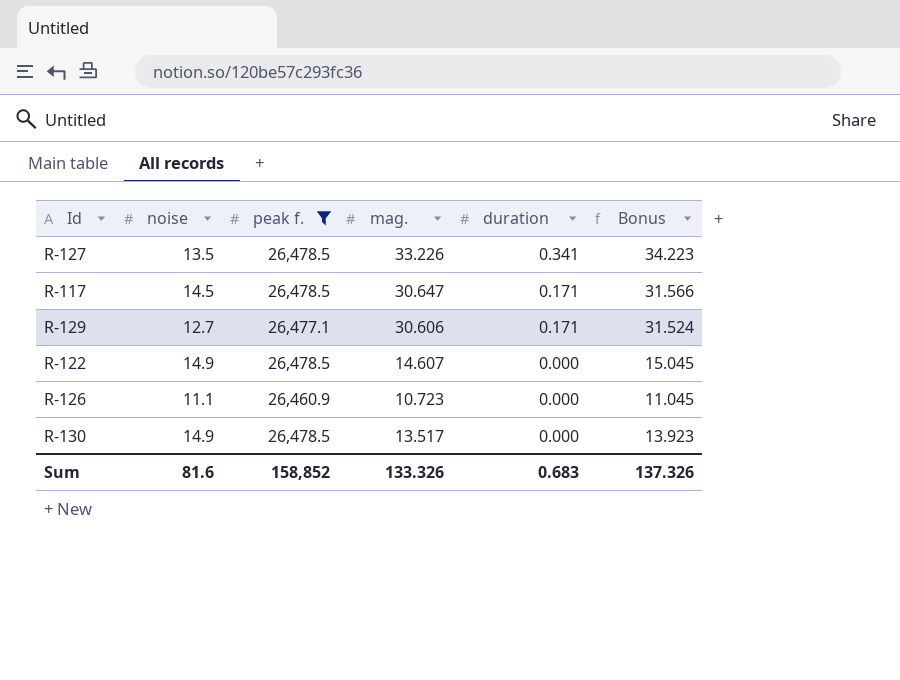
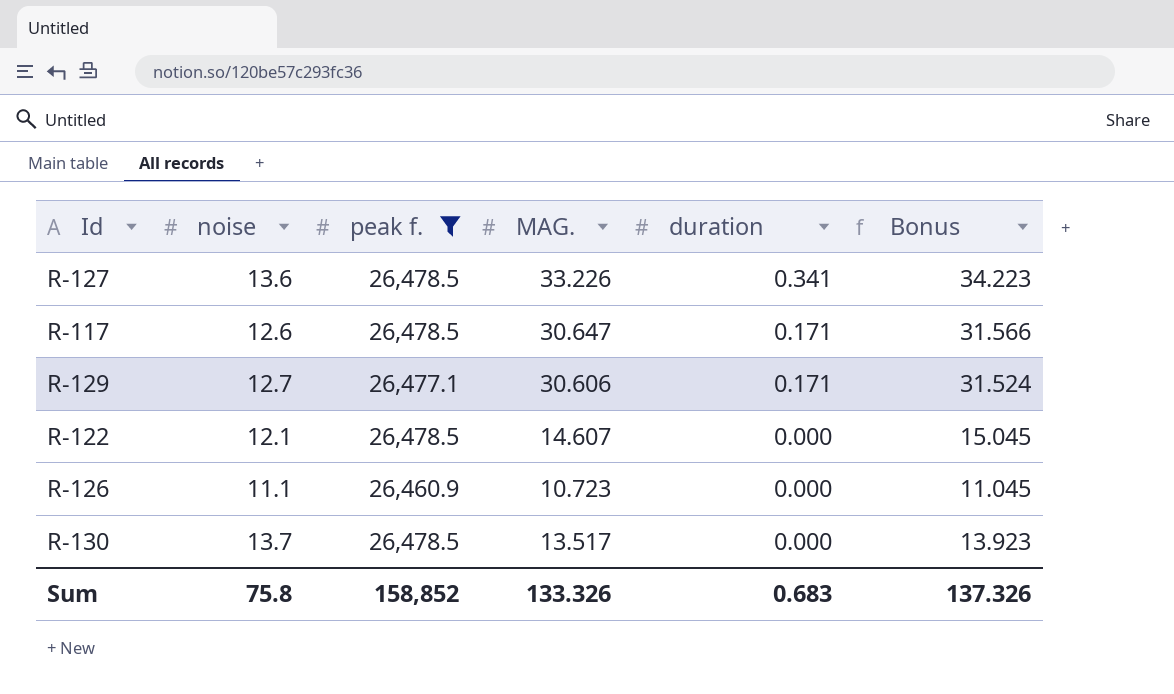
column name: mag. -> MAG.
R-127 | noise: 13.5 -> 13.6
R-117 | noise: 14.5 -> 12.6
R-122 | noise: 14.9 -> 12.1
R-130 | noise: 14.9 -> 13.7
Sum | noise: 81.6 -> 75.8

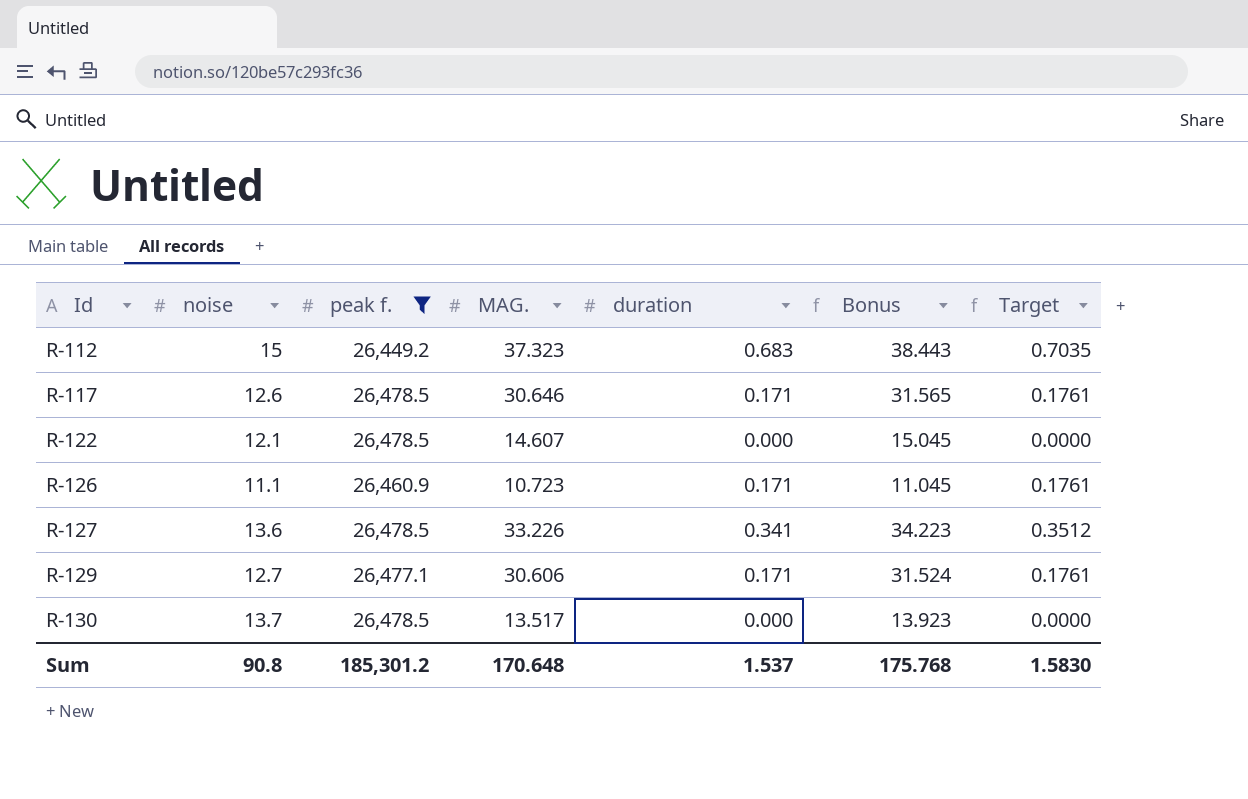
row order: duration descending -> Id ascending
column Target | formula: none -> [duration] * 1.03
row R-112: none -> 15 | 26,449.2 | 37.323 | 0.683 | 38.443 | 0.7035
R-117 | MAG.: 30.647 -> 30.646
R-117 | Bonus: 31.566 -> 31.565
R-126 | duration: 0.000 -> 0.171
Sum | noise: 75.8 -> 90.8
Sum | peak f.: 158,852 -> 185,301.2
Sum | MAG.: 133.326 -> 170.648
Sum | duration: 0.683 -> 1.537
Sum | Bonus: 137.326 -> 175.768

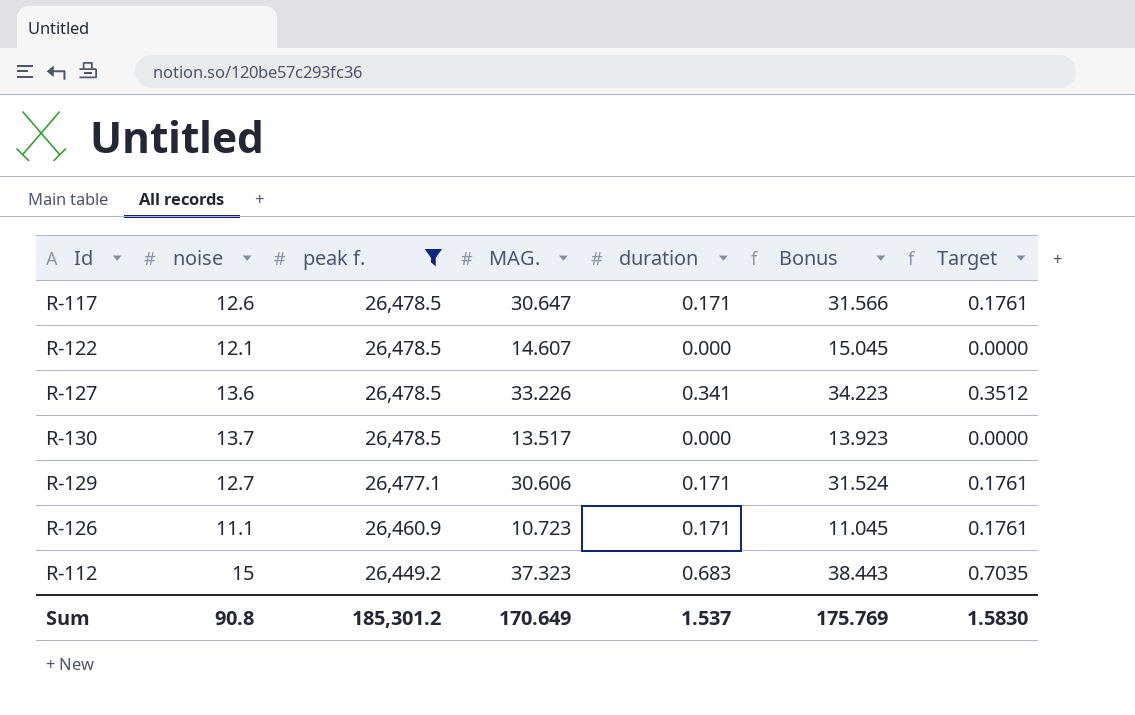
row order: Id ascending -> peak f. descending
R-117 | MAG.: 30.646 -> 30.647
R-117 | Bonus: 31.565 -> 31.566
Sum | MAG.: 170.648 -> 170.649
Sum | Bonus: 175.768 -> 175.769

